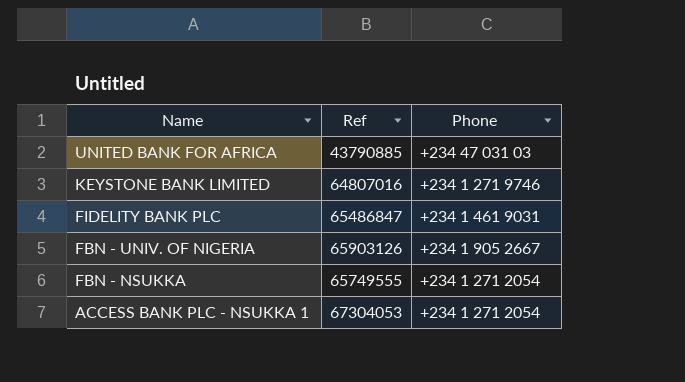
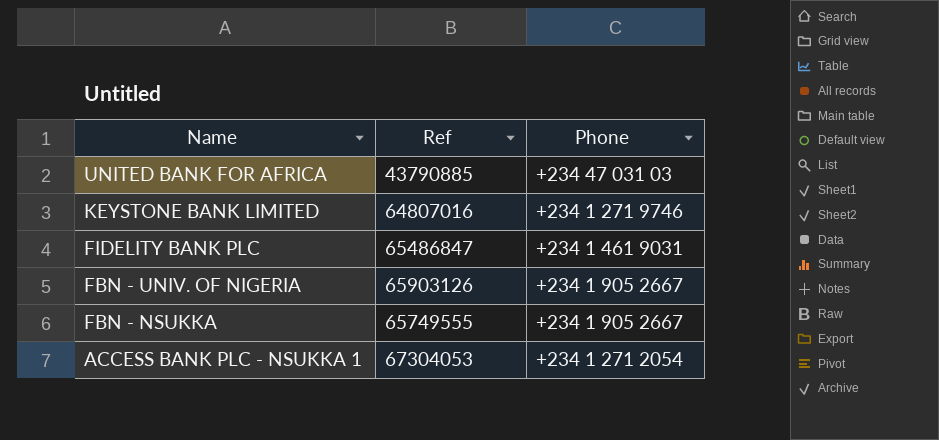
FBN - NSUKKA | Phone: +234 1 271 2054 -> +234 1 905 2667

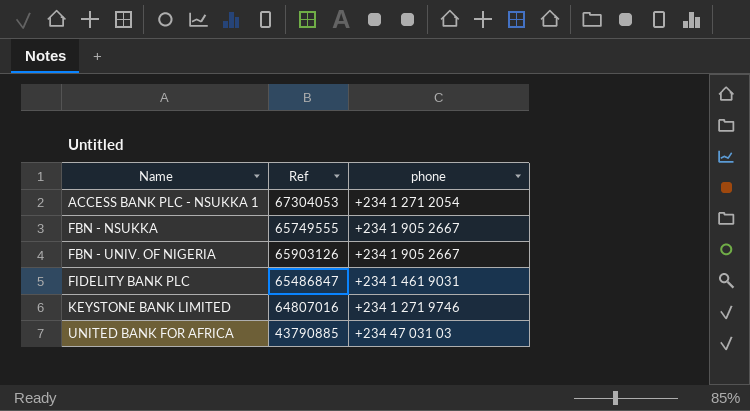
row order: Name descending -> Name ascending
column name: Phone -> phone

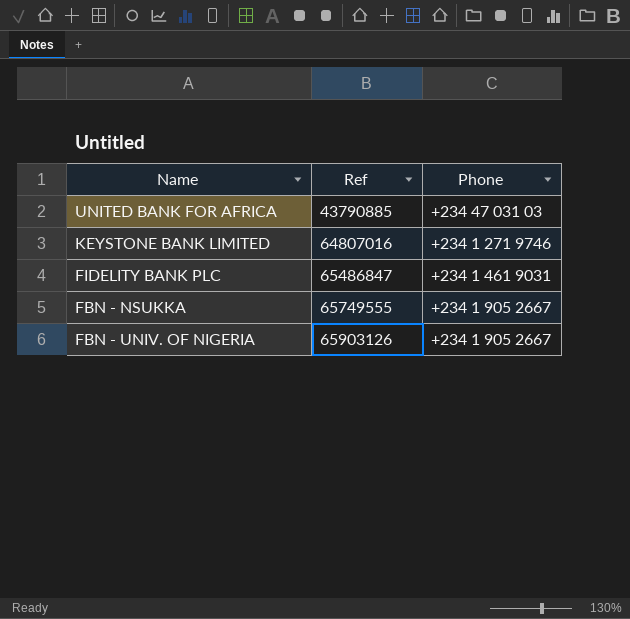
row order: Name ascending -> Ref ascending
column name: phone -> Phone
row ACCESS BANK PLC - NSUKKA 1: 67304053 | +234 1 271 2054 -> none

